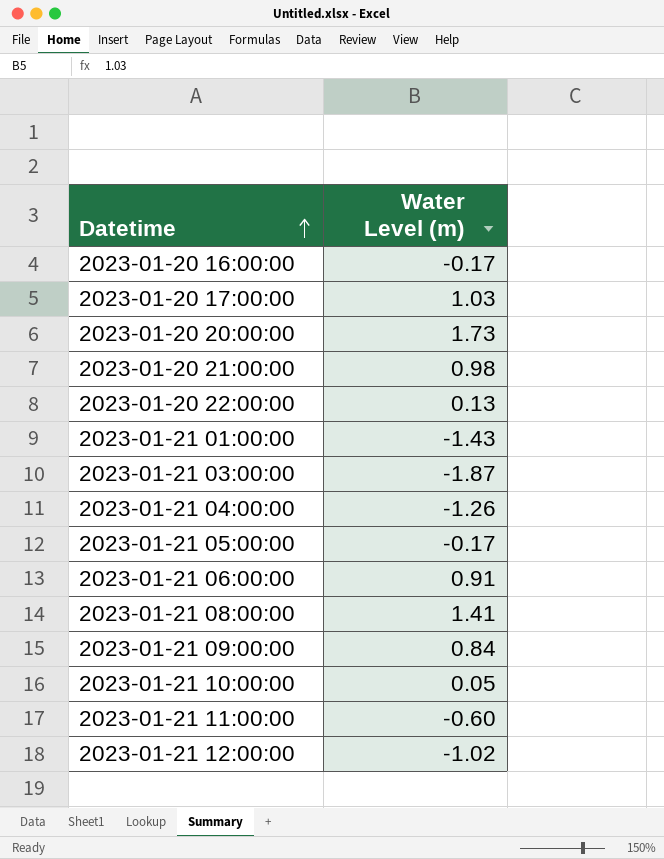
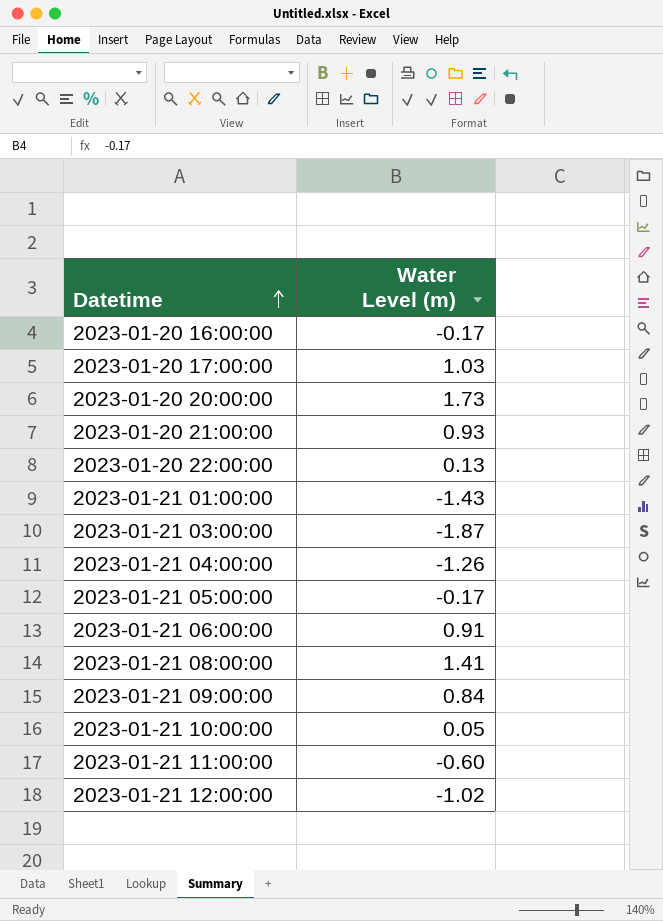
2023-01-20 21:00:00 | Water Level (m): 0.98 -> 0.93

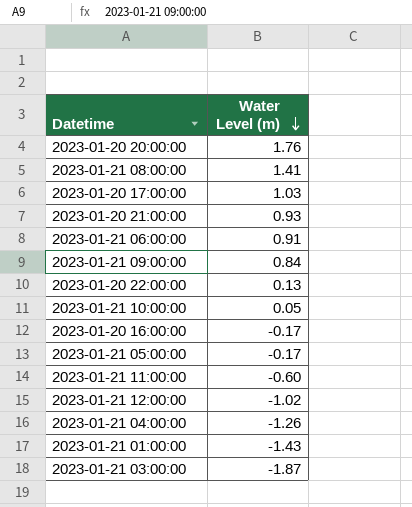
row order: Datetime ascending -> Water Level (m) descending
2023-01-20 20:00:00 | Water Level (m): 1.73 -> 1.76

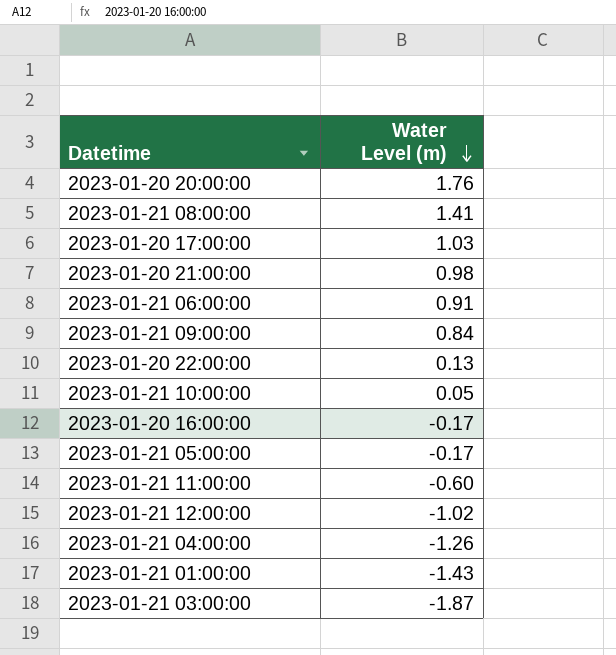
2023-01-20 21:00:00 | Water Level (m): 0.93 -> 0.98

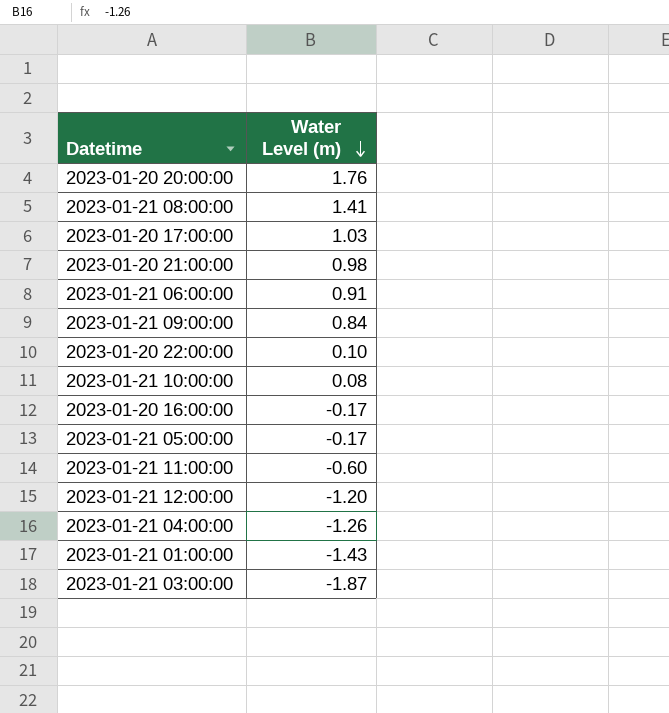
2023-01-20 22:00:00 | Water Level (m): 0.13 -> 0.10
2023-01-21 10:00:00 | Water Level (m): 0.05 -> 0.08
2023-01-21 12:00:00 | Water Level (m): -1.02 -> -1.20

